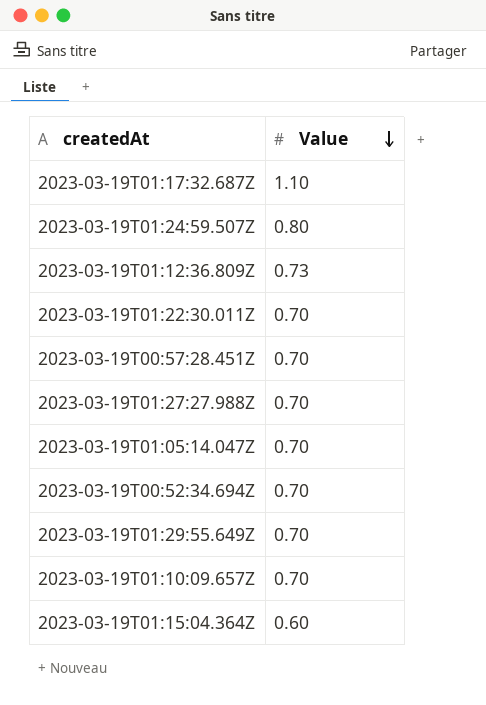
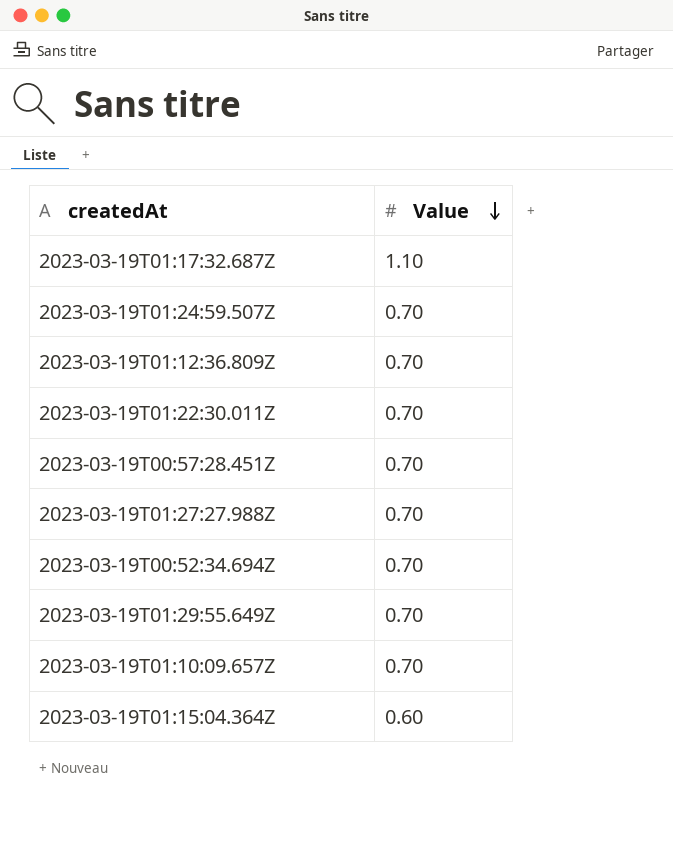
row 2023-03-19T01:05:14.047Z: 0.70 -> none
2023-03-19T01:24:59.507Z | Value: 0.80 -> 0.70
2023-03-19T01:12:36.809Z | Value: 0.73 -> 0.70

